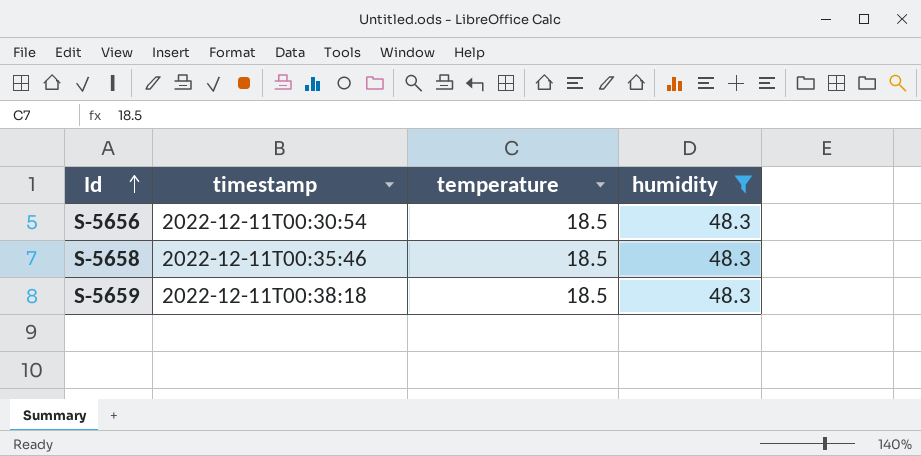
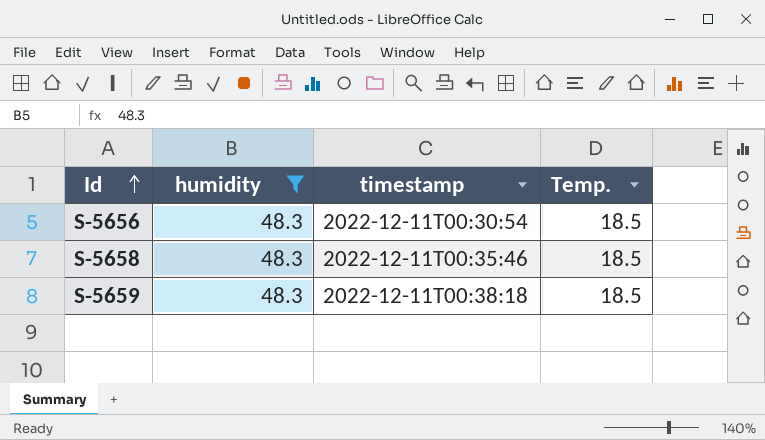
column humidity | position: 4 -> 2
column name: temperature -> Temp.

